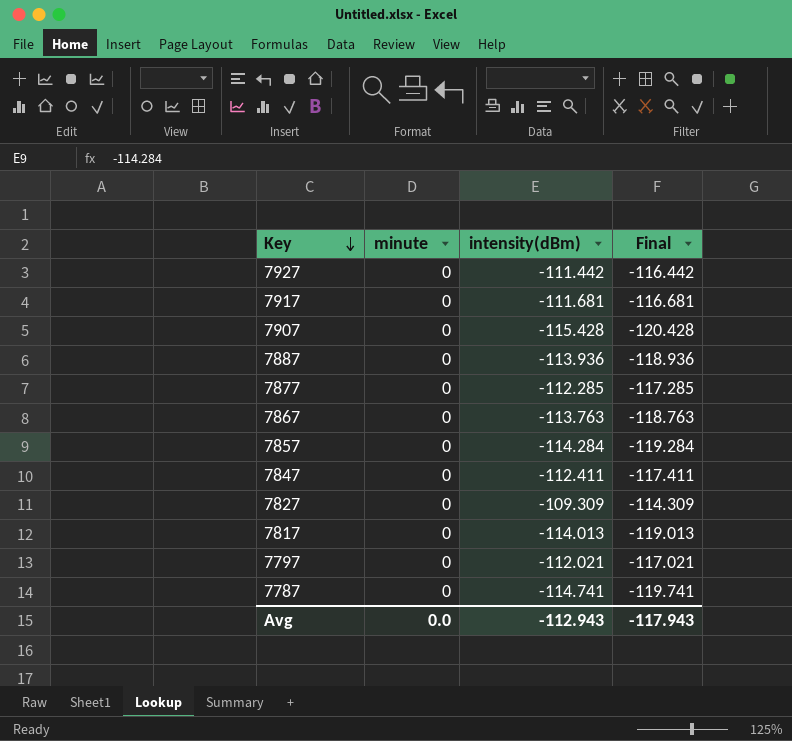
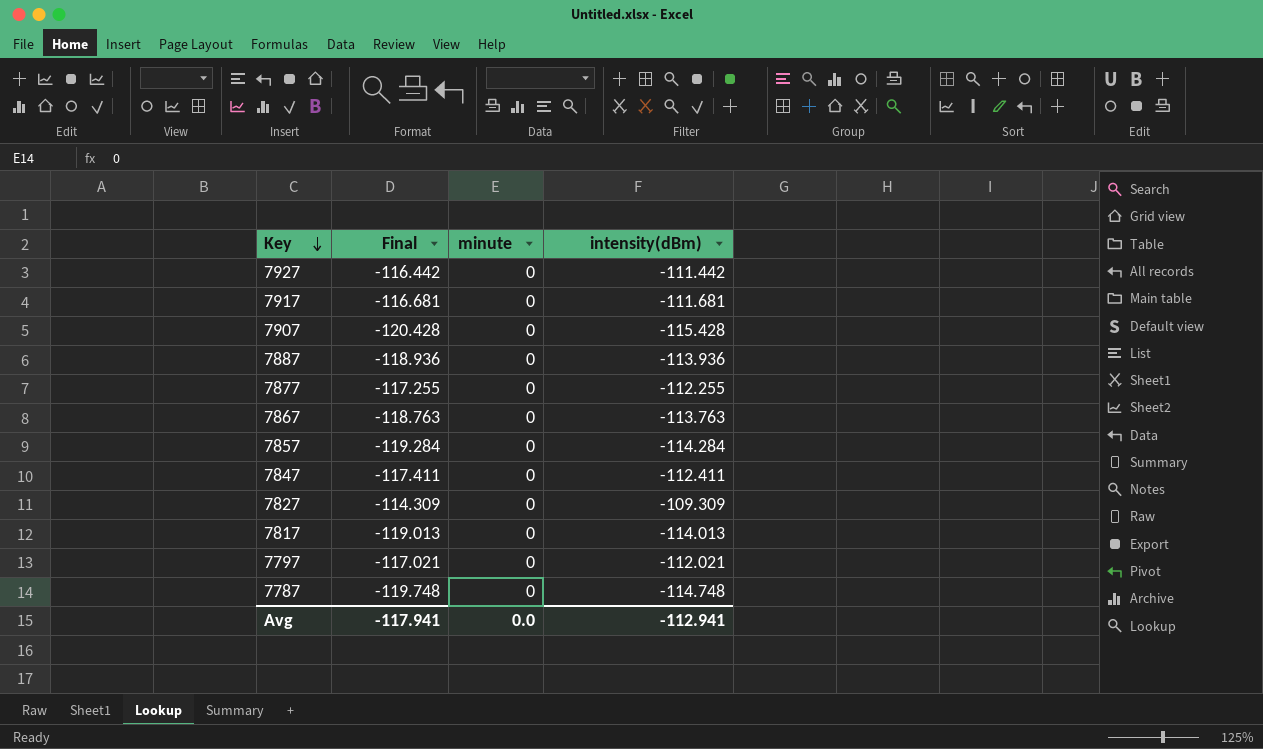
column Final | position: 4 -> 2
7877 | Final: -117.285 -> -117.255
7877 | intensity(dBm): -112.285 -> -112.255
7787 | Final: -119.741 -> -119.748
7787 | intensity(dBm): -114.741 -> -114.748
Avg | Final: -117.943 -> -117.941
Avg | intensity(dBm): -112.943 -> -112.941

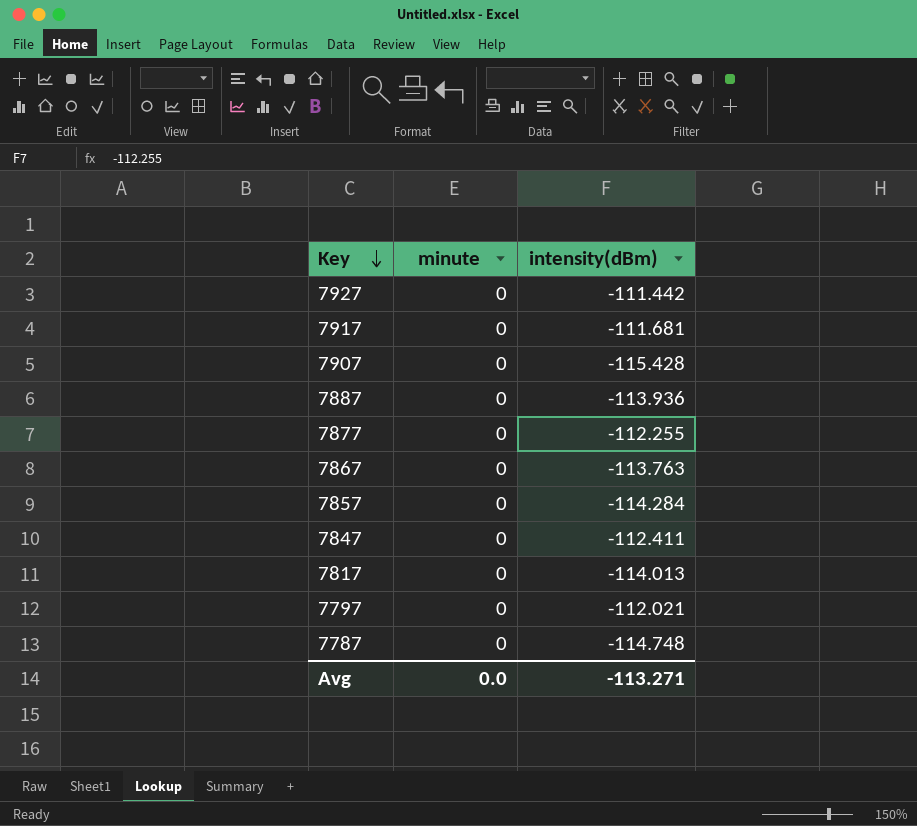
column Final | formula: [intensity(dBm)] - 5 -> none
row 7827: -114.309 | 0 | -109.309 -> none
Avg | intensity(dBm): -112.941 -> -113.271

